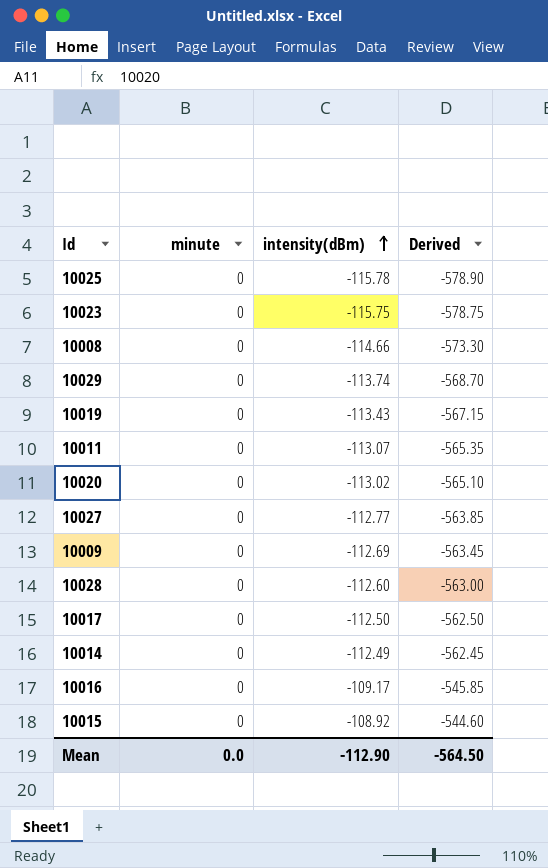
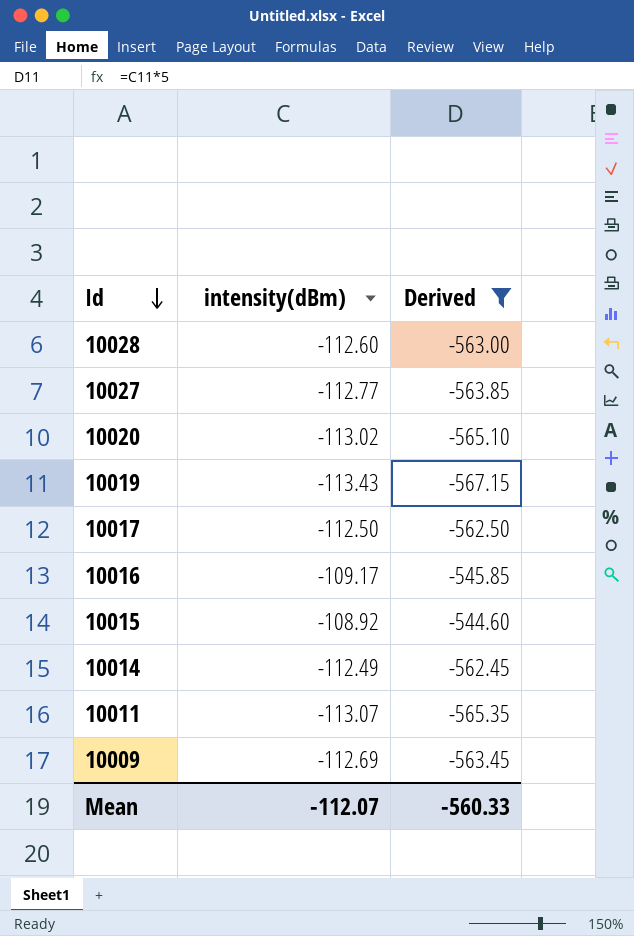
filter: none -> Derived >= -567.15
row order: intensity(dBm) ascending -> Id descending
column minute | position: 2 -> none
Mean | intensity(dBm): -112.90 -> -112.07
Mean | Derived: -564.50 -> -560.33

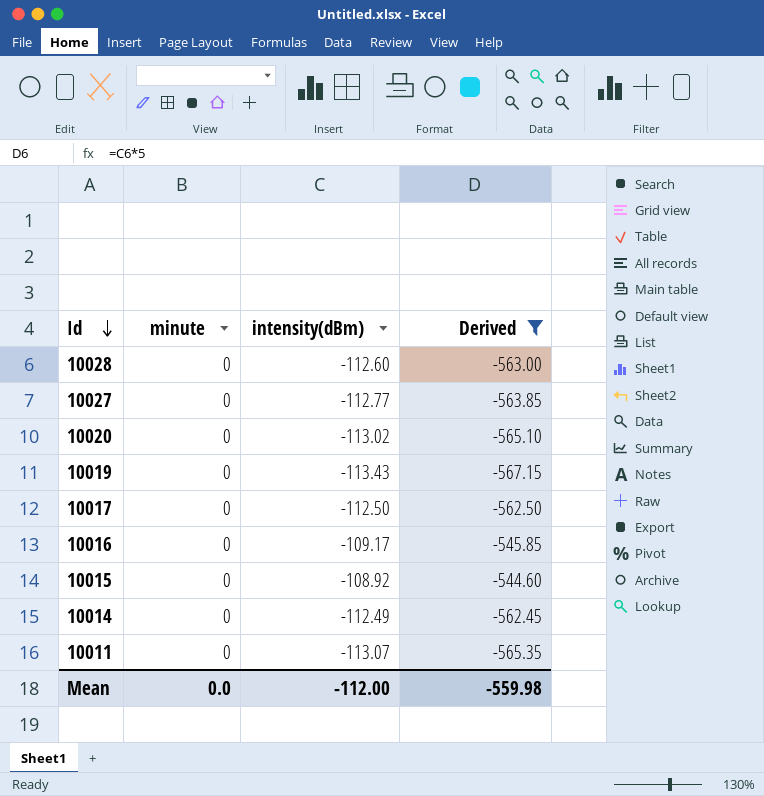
column minute | position: none -> 2
row 10009: -112.69 | -563.45 -> none
Mean | intensity(dBm): -112.07 -> -112.00
Mean | Derived: -560.33 -> -559.98

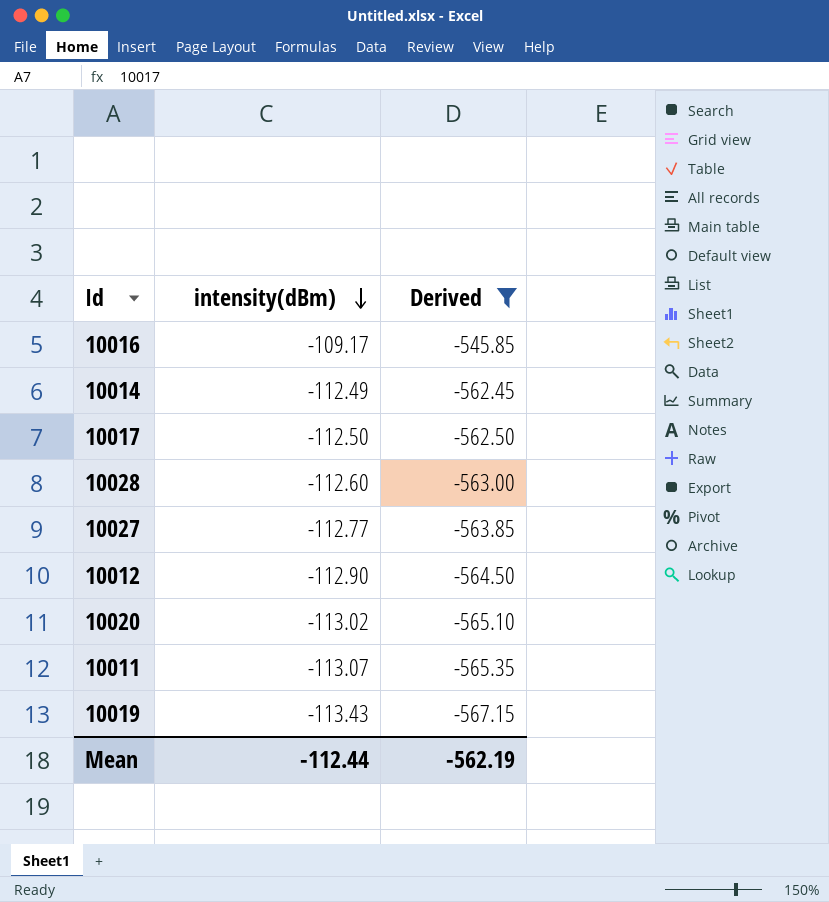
row order: Id descending -> intensity(dBm) descending
column minute | position: 2 -> none
row 10015: 0 | -108.92 | -544.60 -> none
row 10012: none -> -112.90 | -564.50
Mean | intensity(dBm): -112.00 -> -112.44
Mean | Derived: -559.98 -> -562.19

